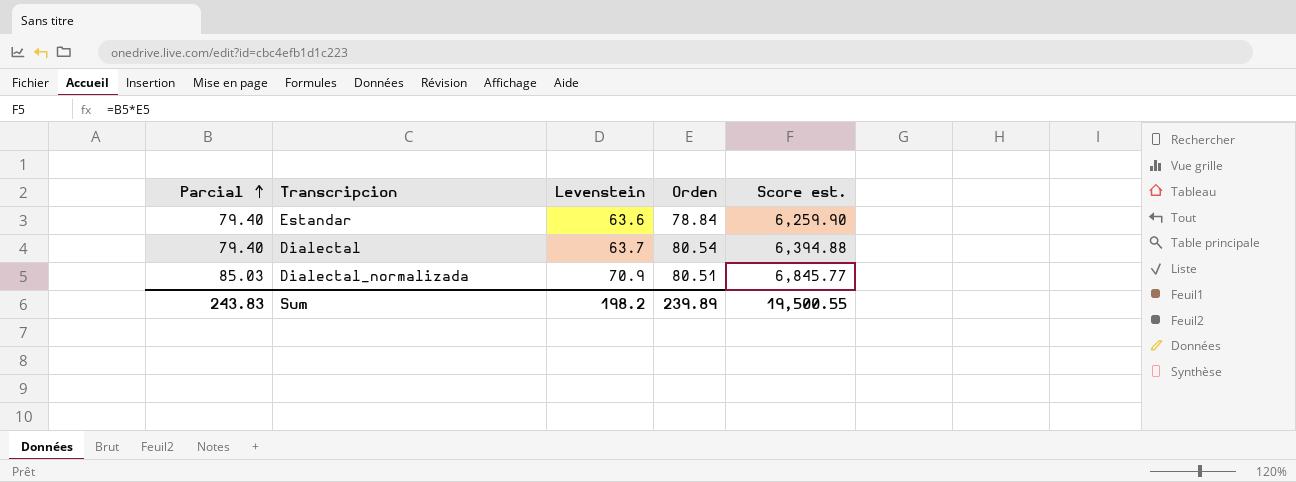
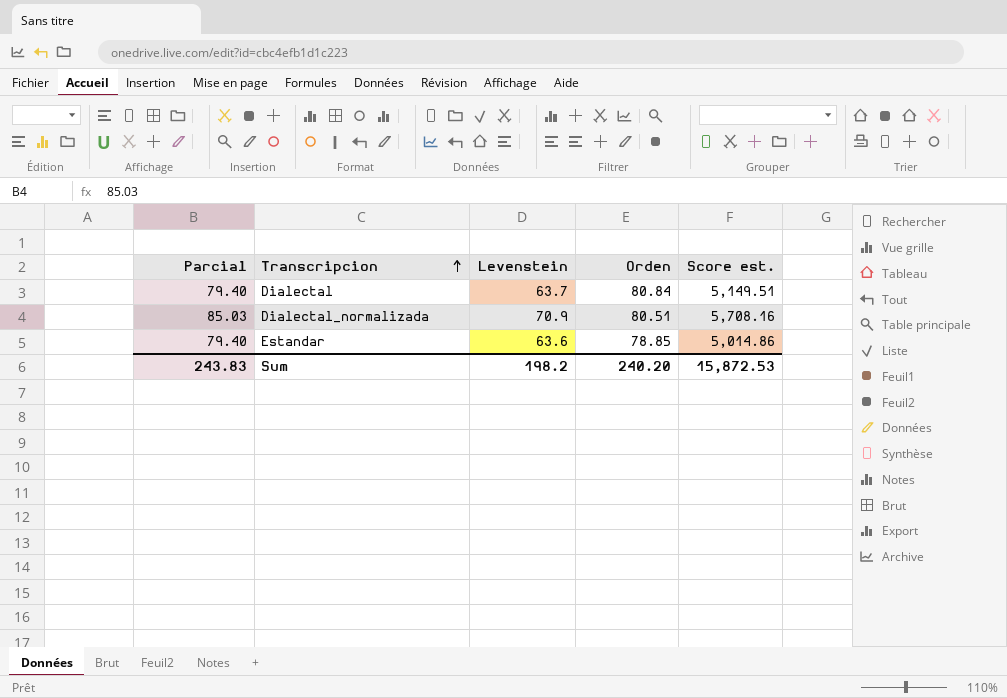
row order: Parcial ascending -> Transcripcion ascending
column Score est. | formula: [Parcial] * [Orden] -> [Levenstein] * [Orden]
Dialectal | Orden: 80.54 -> 80.84
Estandar | Orden: 78.84 -> 78.85
Sum | Orden: 239.89 -> 240.20
Sum | Score est.: 19,500.55 -> 15,872.53

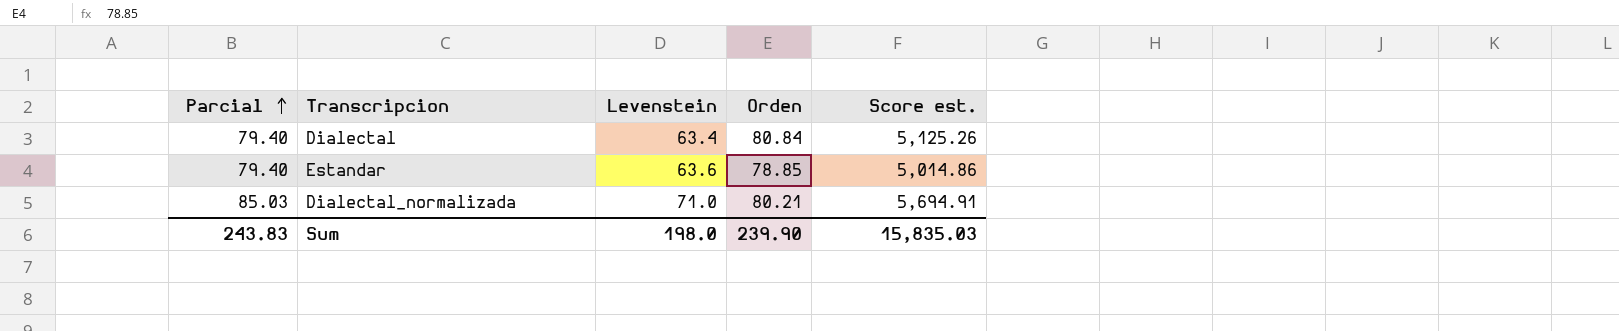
row order: Transcripcion ascending -> Parcial ascending
Dialectal | Levenstein: 63.7 -> 63.4
Dialectal | Score est.: 5,149.51 -> 5,125.26
Dialectal_normalizada | Levenstein: 70.9 -> 71.0
Dialectal_normalizada | Orden: 80.51 -> 80.21
Dialectal_normalizada | Score est.: 5,708.16 -> 5,694.91
Sum | Levenstein: 198.2 -> 198.0
Sum | Orden: 240.20 -> 239.90
Sum | Score est.: 15,872.53 -> 15,835.03

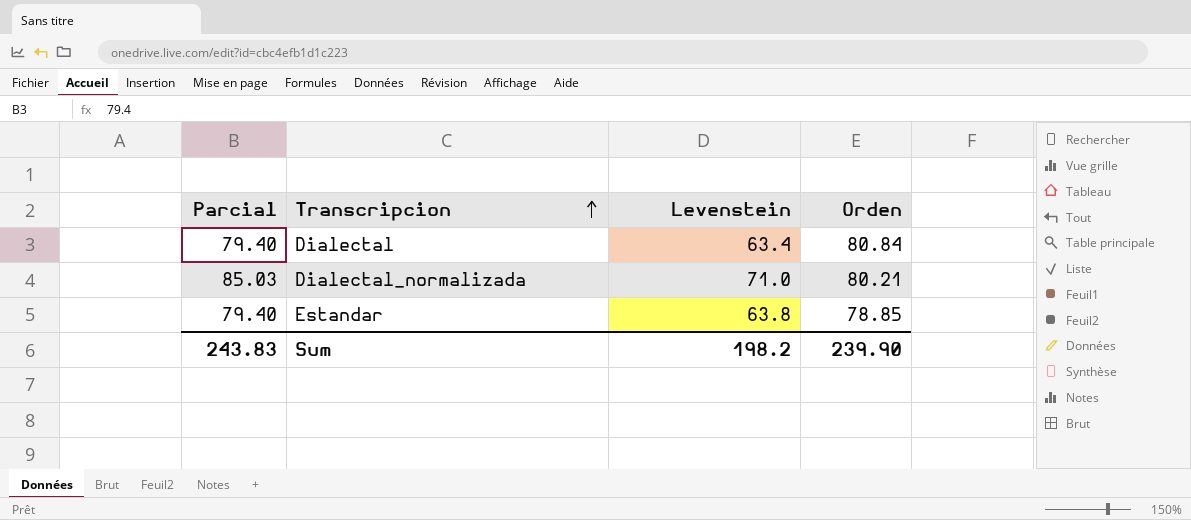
row order: Parcial ascending -> Transcripcion ascending
column Score est. | formula: [Levenstein] * [Orden] -> none
Estandar | Levenstein: 63.6 -> 63.8
Sum | Levenstein: 198.0 -> 198.2

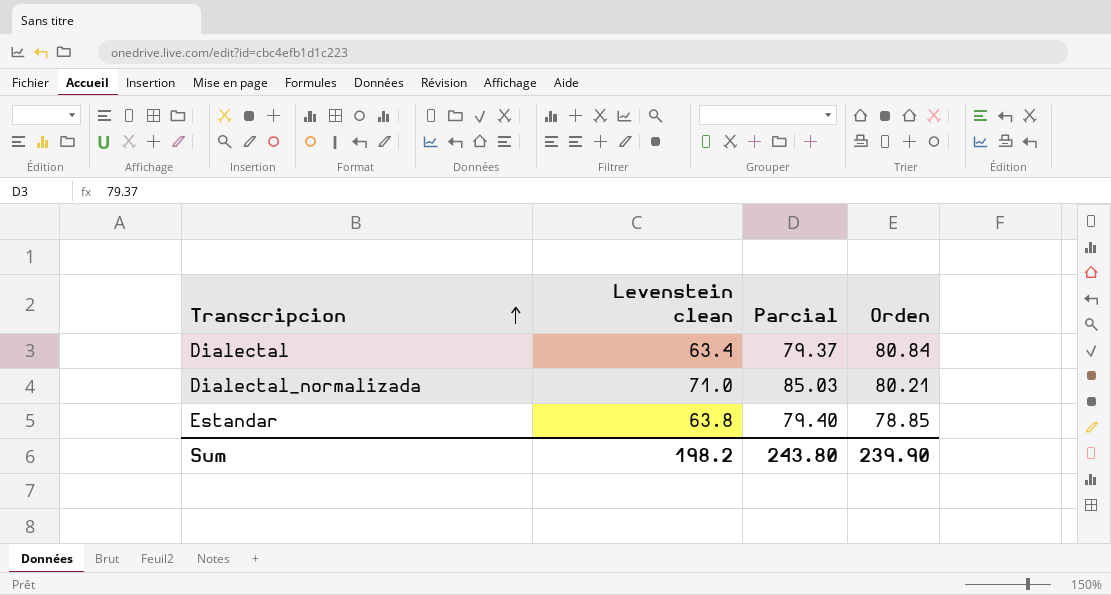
column name: Levenstein -> Levenstein clean
column Parcial | position: 1 -> 3
Dialectal | Parcial: 79.40 -> 79.37
Sum | Parcial: 243.83 -> 243.80

